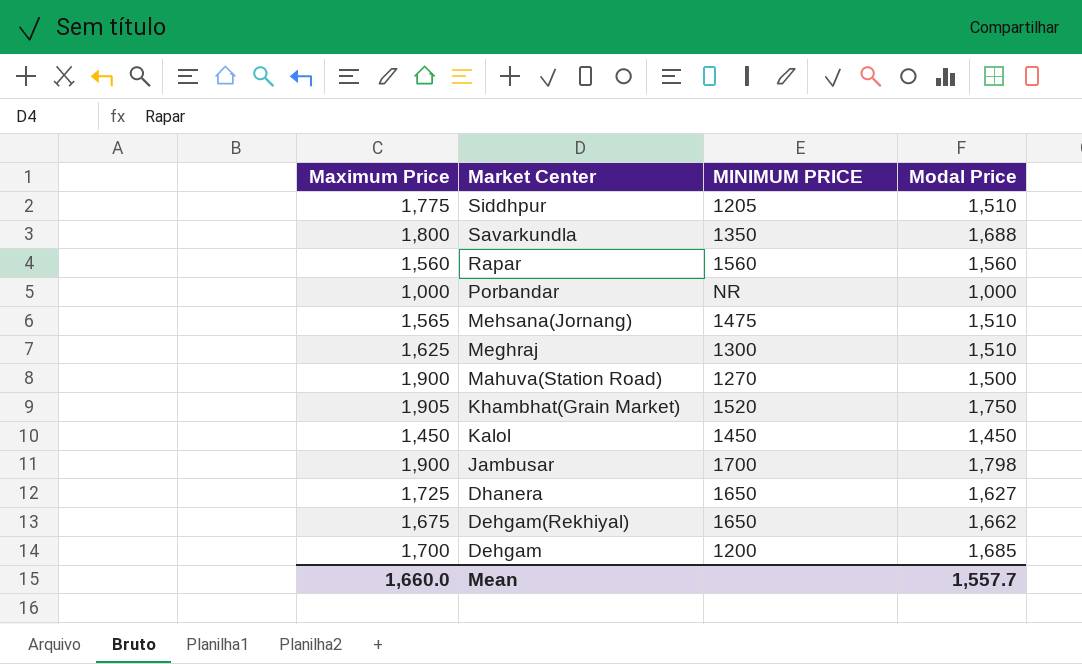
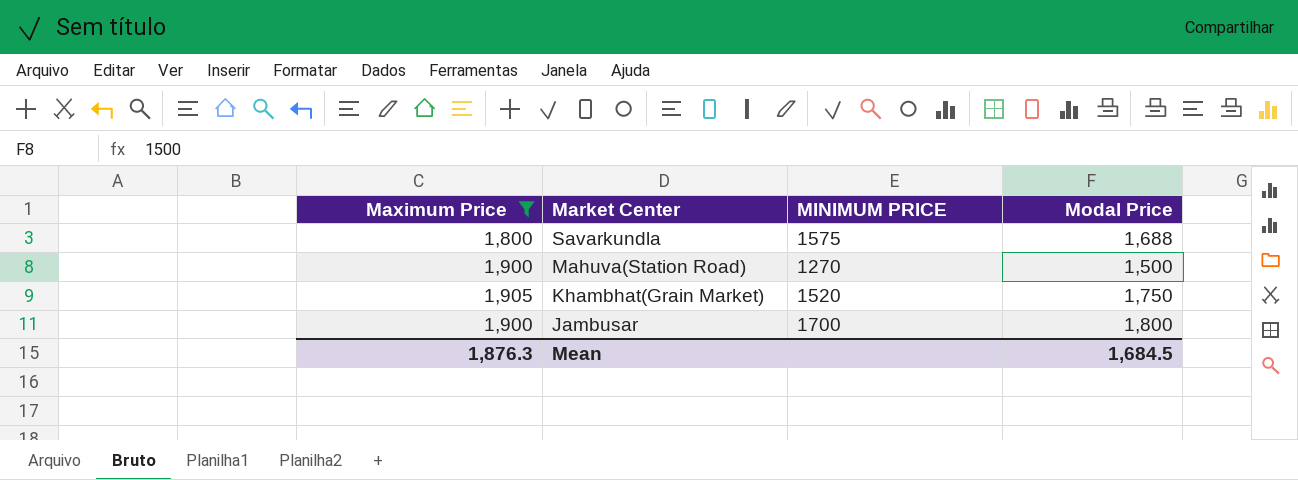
filter: none -> Maximum Price >= 1,800
Savarkundla | MINIMUM PRICE: 1350 -> 1575
Jambusar | Modal Price: 1,798 -> 1,800
Mean | Maximum Price: 1,660.0 -> 1,876.3
Mean | Modal Price: 1,557.7 -> 1,684.5

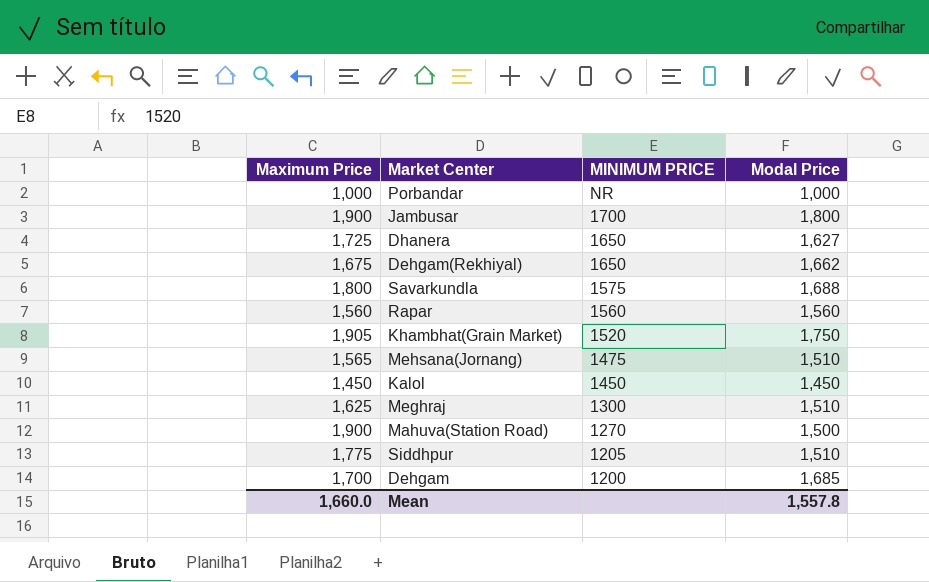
filter: Maximum Price >= 1,800 -> none
row order: Market Center descending -> MINIMUM PRICE descending
Mean | Maximum Price: 1,876.3 -> 1,660.0
Mean | Modal Price: 1,684.5 -> 1,557.8

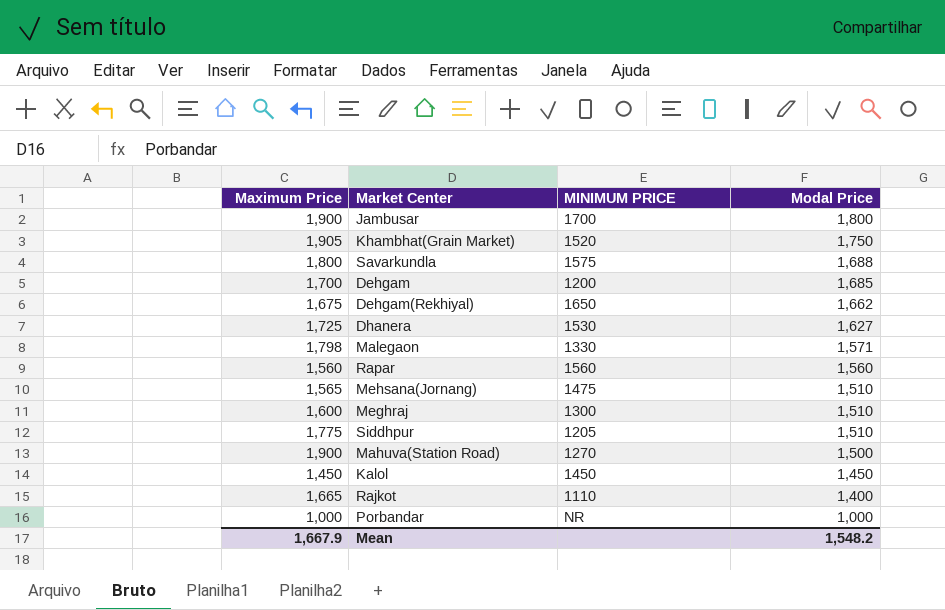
row order: MINIMUM PRICE descending -> Modal Price descending
Dhanera | MINIMUM PRICE: 1650 -> 1530
row Malegaon: none -> 1,798 | 1330 | 1,571
Meghraj | Maximum Price: 1,625 -> 1,600
row Rajkot: none -> 1,665 | 1110 | 1,400
Mean | Maximum Price: 1,660.0 -> 1,667.9
Mean | Modal Price: 1,557.8 -> 1,548.2

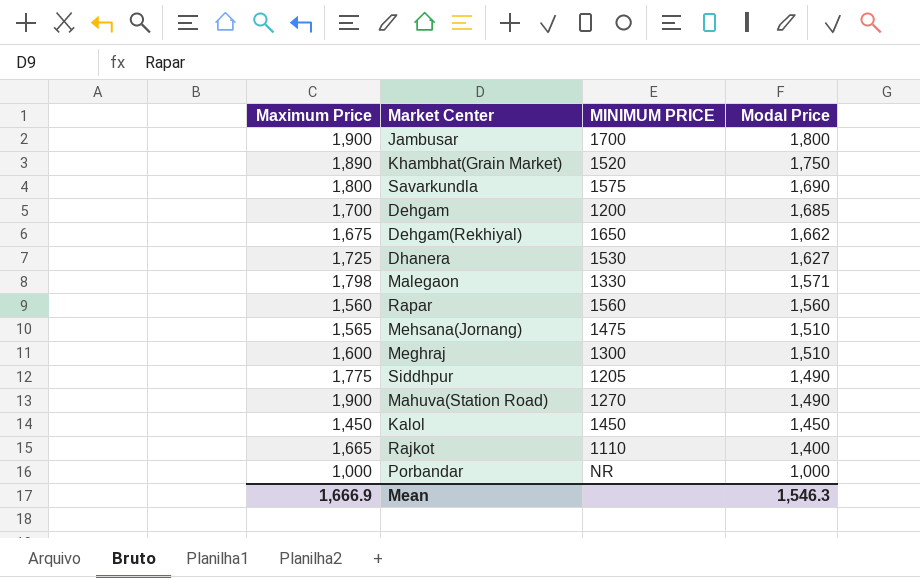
Khambhat(Grain Market) | Maximum Price: 1,905 -> 1,890
Savarkundla | Modal Price: 1,688 -> 1,690
Siddhpur | Modal Price: 1,510 -> 1,490
Mahuva(Station Road) | Modal Price: 1,500 -> 1,490
Mean | Maximum Price: 1,667.9 -> 1,666.9
Mean | Modal Price: 1,548.2 -> 1,546.3

